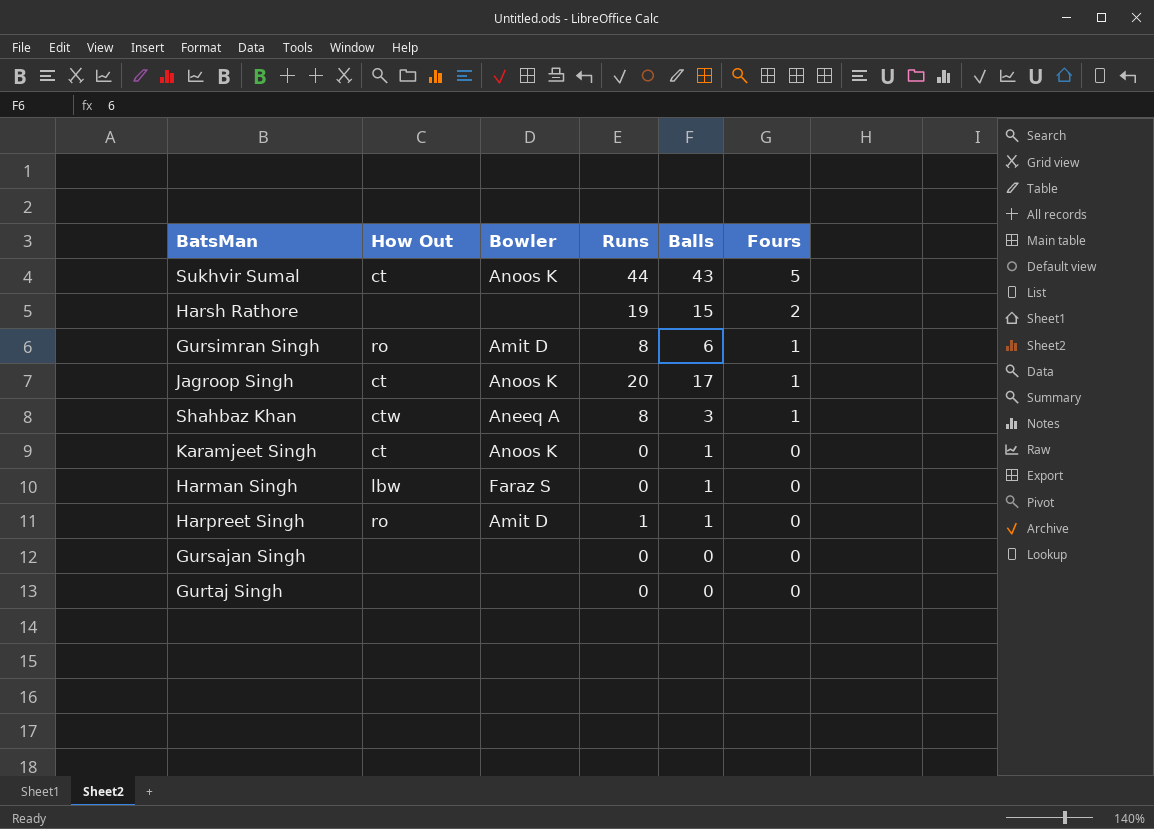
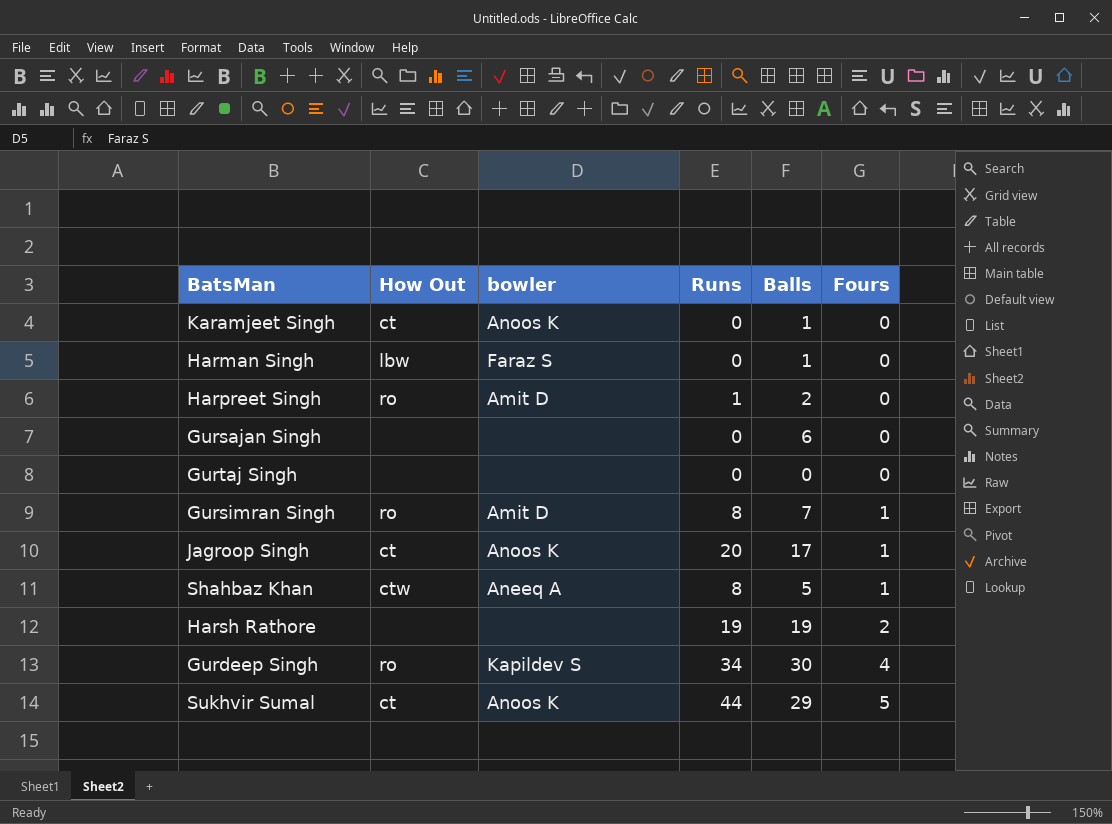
row order: Fours descending -> Fours ascending
column name: Bowler -> bowler
Harpreet Singh | Balls: 1 -> 2
Gursajan Singh | Balls: 0 -> 6
Gursimran Singh | Balls: 6 -> 7
Shahbaz Khan | Balls: 3 -> 5
Harsh Rathore | Balls: 15 -> 19
row Gurdeep Singh: none -> ro | Kapildev S | 34 | 30 | 4
Sukhvir Sumal | Balls: 43 -> 29

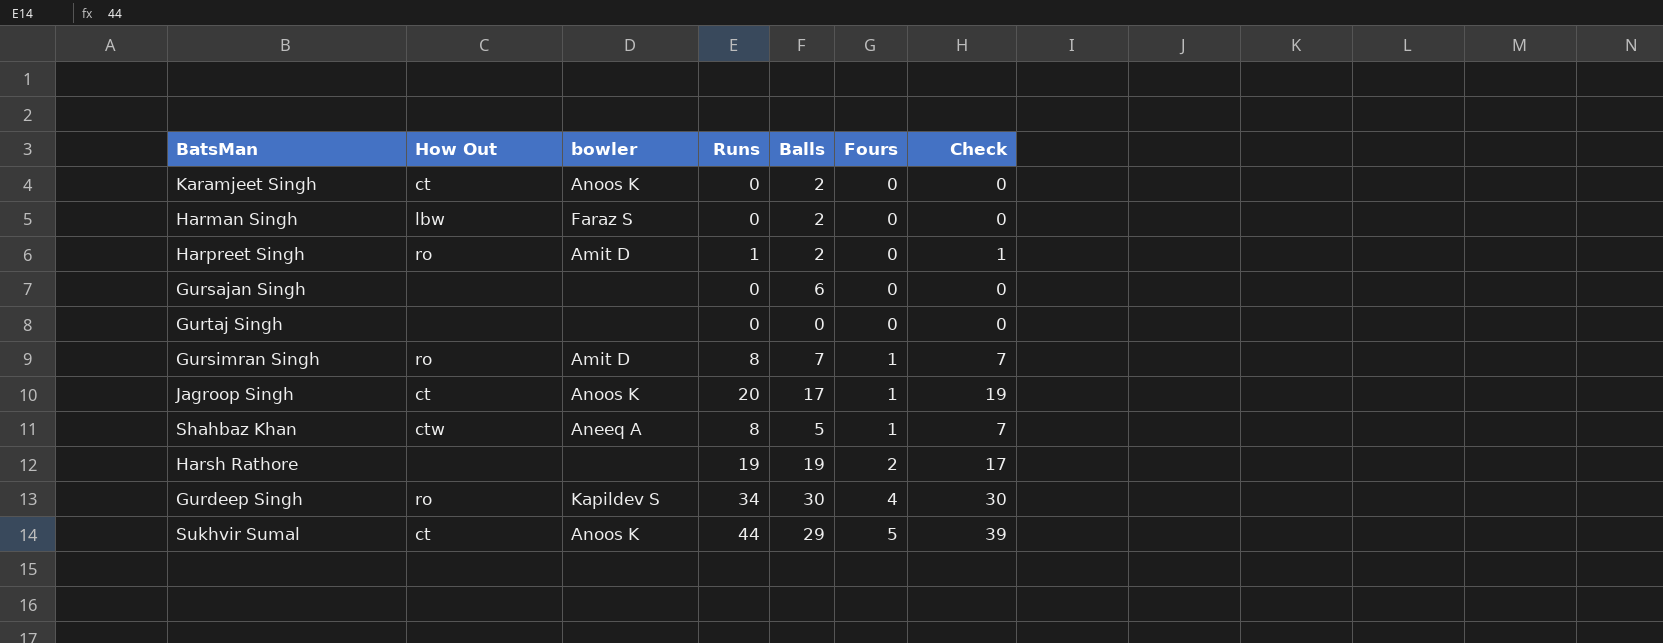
column Check | formula: none -> [Runs] - [Fours]
Karamjeet Singh | Balls: 1 -> 2
Harman Singh | Balls: 1 -> 2

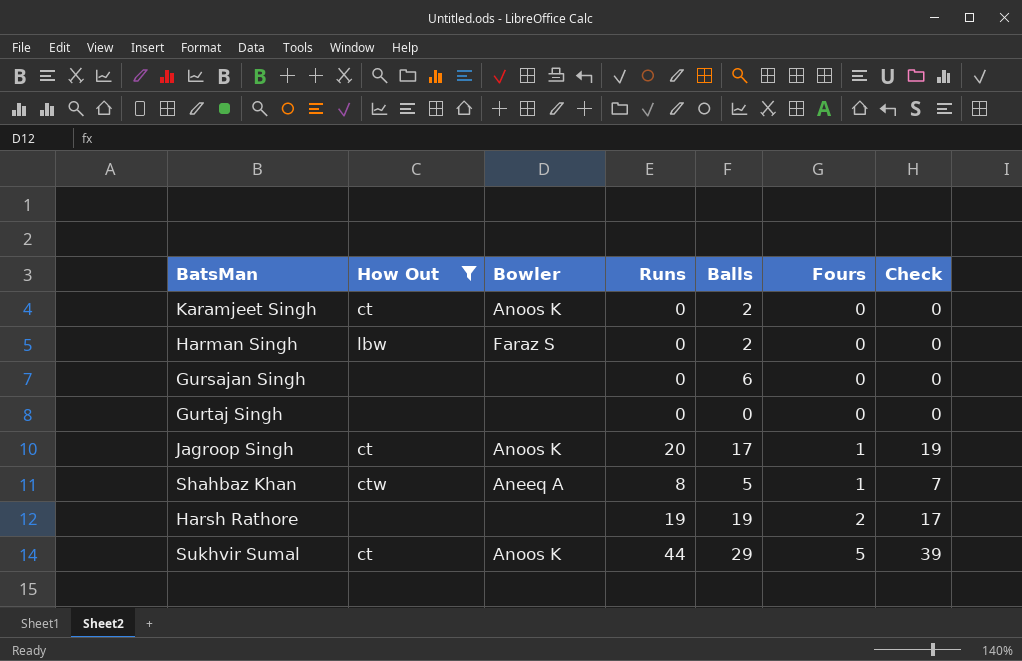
filter: none -> How Out != ro
column name: bowler -> Bowler

